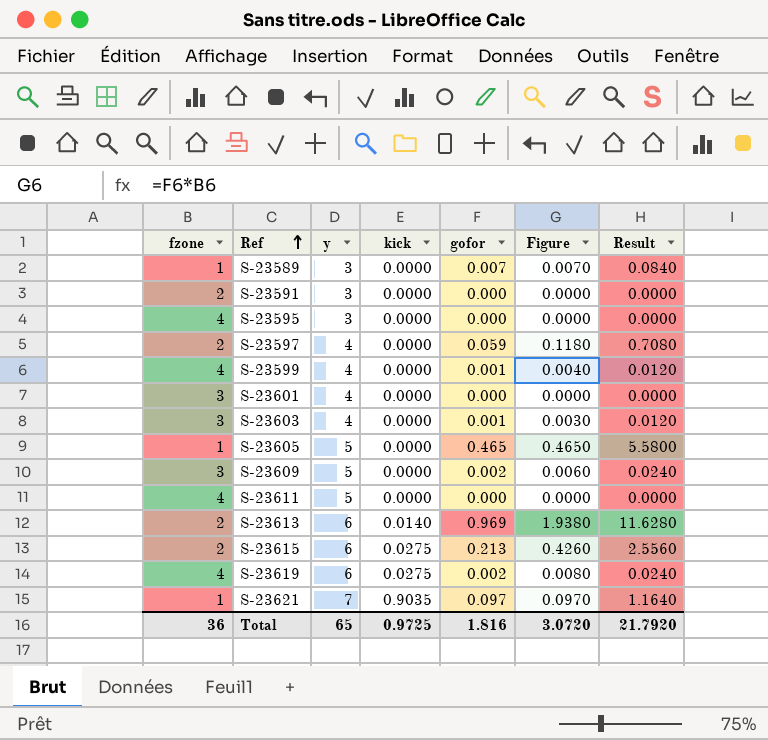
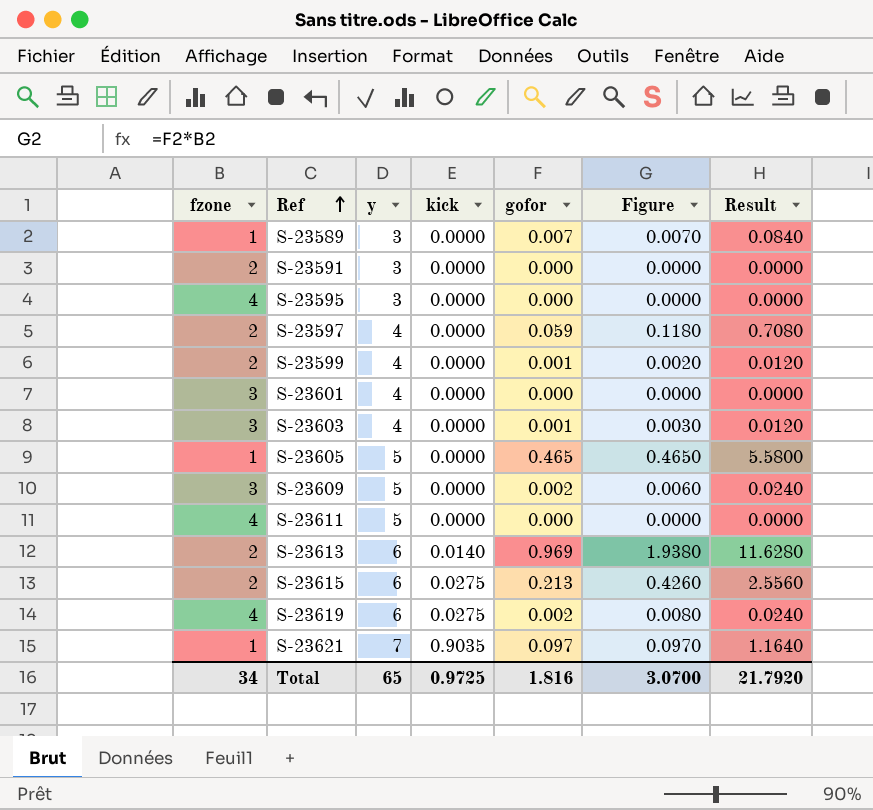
S-23599 | fzone: 4 -> 2
S-23599 | Figure: 0.0040 -> 0.0020
Total | fzone: 36 -> 34
Total | Figure: 3.0720 -> 3.0700

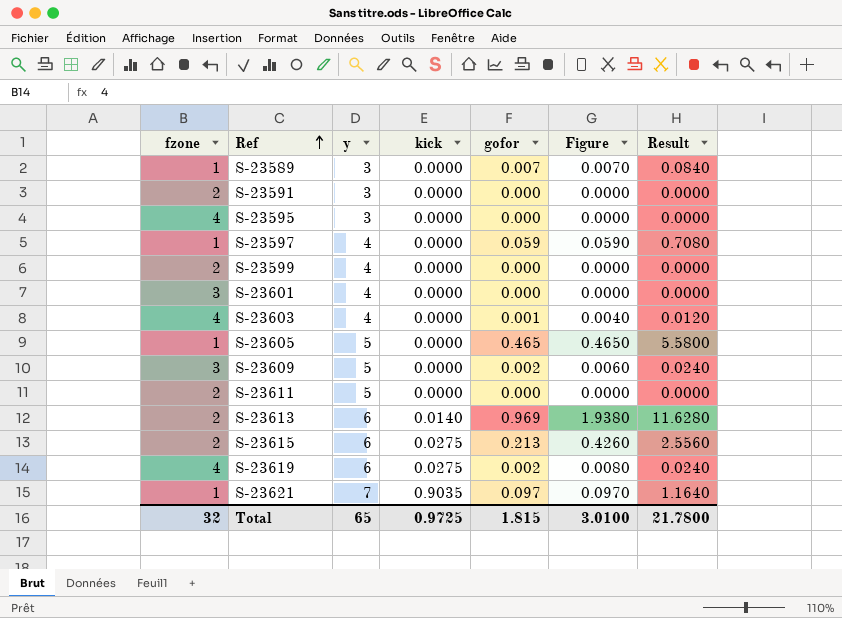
S-23597 | fzone: 2 -> 1
S-23597 | Figure: 0.1180 -> 0.0590
S-23599 | gofor: 0.001 -> 0.000
S-23599 | Figure: 0.0020 -> 0.0000
S-23599 | Result: 0.0120 -> 0.0000
S-23603 | fzone: 3 -> 4
S-23603 | Figure: 0.0030 -> 0.0040
S-23611 | fzone: 4 -> 2
Total | fzone: 34 -> 32
Total | gofor: 1.816 -> 1.815
Total | Figure: 3.0700 -> 3.0100
Total | Result: 21.7920 -> 21.7800

